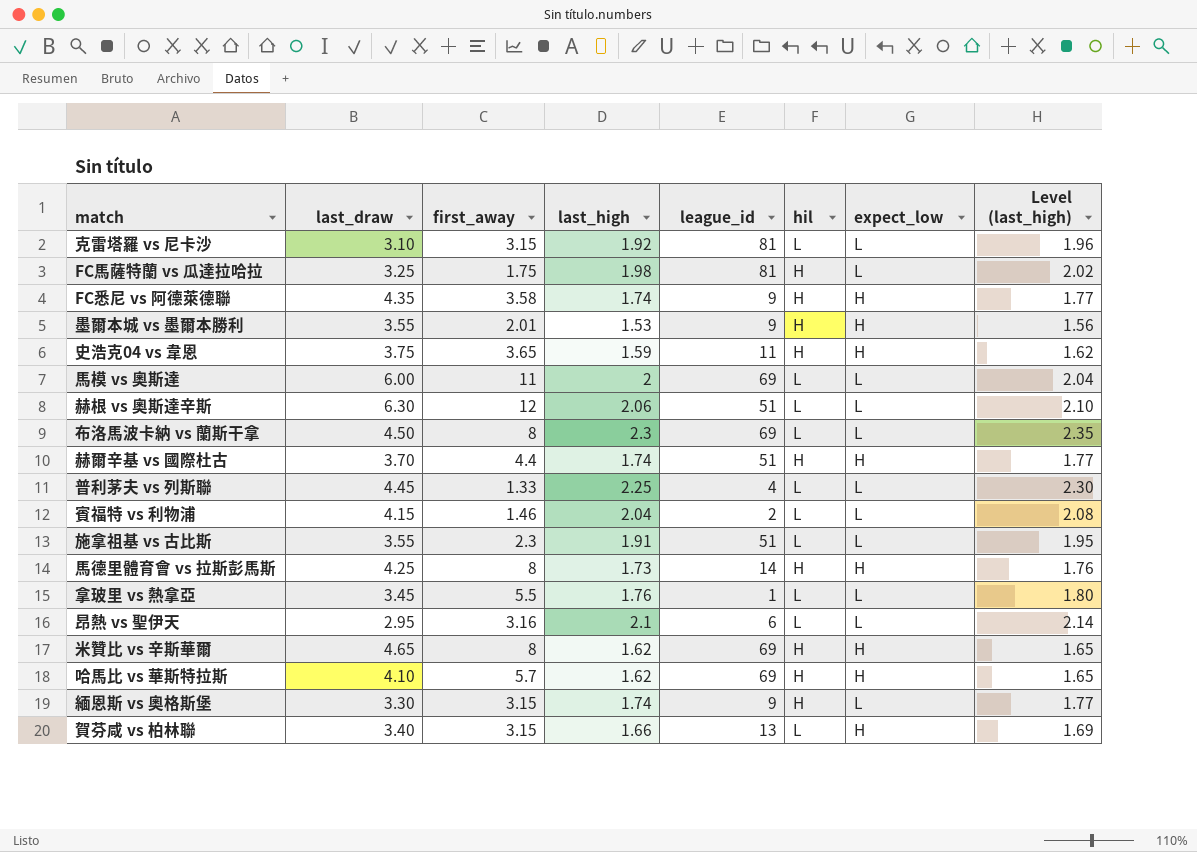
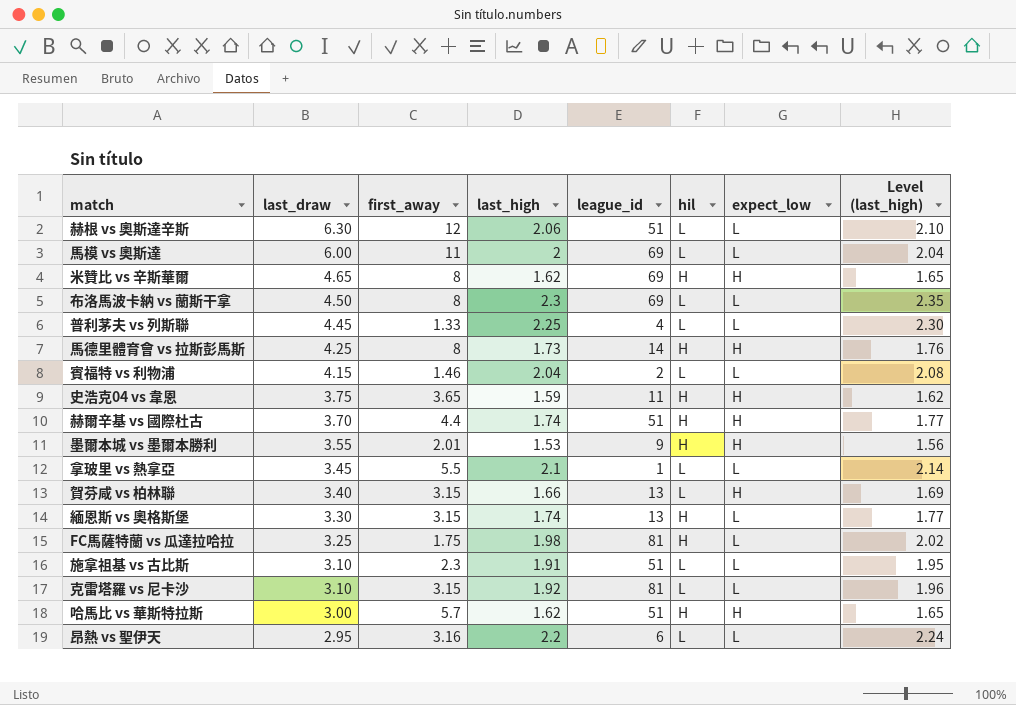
row order: none -> last_draw descending
row FC悉尼 vs 阿德萊德聯: 4.35 | 3.58 | 1.74 | 9 | H | H | 1.77 -> none
拿玻里 vs 熱拿亞 | last_high: 1.76 -> 2.1
拿玻里 vs 熱拿亞 | Level (last_high): 1.80 -> 2.14
緬恩斯 vs 奧格斯堡 | league_id: 9 -> 13
施拿祖基 vs 古比斯 | last_draw: 3.55 -> 3.10
哈馬比 vs 華斯特拉斯 | last_draw: 4.10 -> 3.00
哈馬比 vs 華斯特拉斯 | league_id: 69 -> 51
昂熱 vs 聖伊天 | last_high: 2.1 -> 2.2
昂熱 vs 聖伊天 | Level (last_high): 2.14 -> 2.24

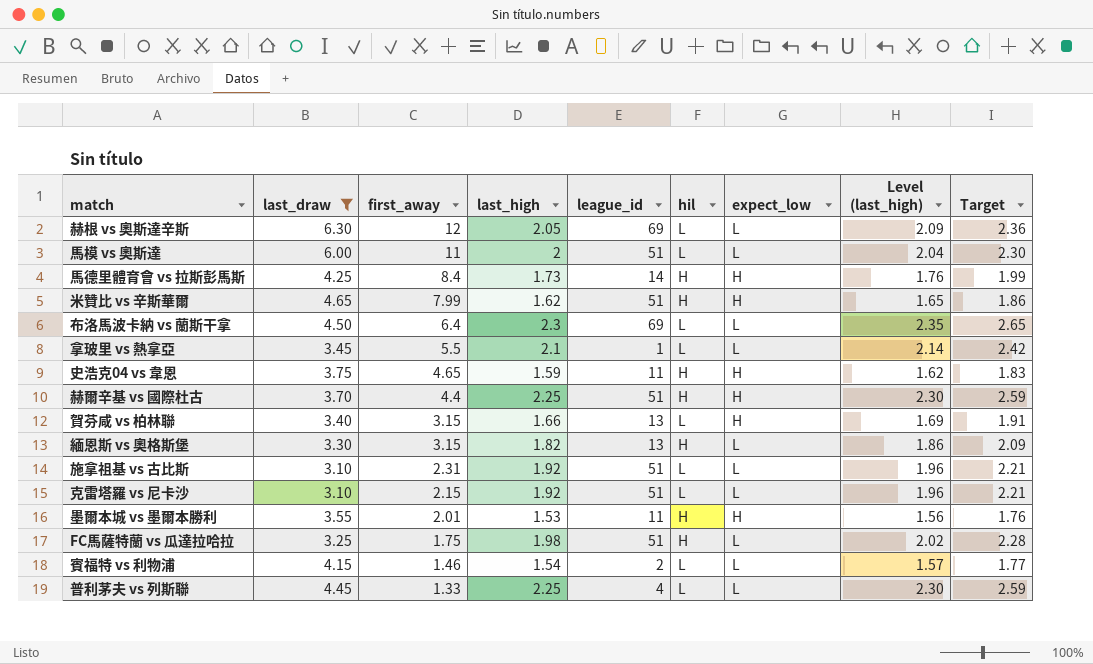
filter: none -> last_draw >= 3.10
row order: last_draw descending -> first_away descending
column Target | formula: none -> [last_high] * 1.15
赫根 vs 奧斯達辛斯 | last_high: 2.06 -> 2.05
赫根 vs 奧斯達辛斯 | league_id: 51 -> 69
赫根 vs 奧斯達辛斯 | Level (last_high): 2.10 -> 2.09
馬模 vs 奧斯達 | league_id: 69 -> 51
馬德里體育會 vs 拉斯彭馬斯 | first_away: 8 -> 8.4
米贊比 vs 辛斯華爾 | first_away: 8 -> 7.99
米贊比 vs 辛斯華爾 | league_id: 69 -> 51
布洛馬波卡納 vs 蘭斯干拿 | first_away: 8 -> 6.4
史浩克04 vs 韋恩 | first_away: 3.65 -> 4.65
赫爾辛基 vs 國際杜古 | last_high: 1.74 -> 2.25
赫爾辛基 vs 國際杜古 | Level (last_high): 1.77 -> 2.30
緬恩斯 vs 奧格斯堡 | last_high: 1.74 -> 1.82
緬恩斯 vs 奧格斯堡 | Level (last_high): 1.77 -> 1.86
施拿祖基 vs 古比斯 | first_away: 2.3 -> 2.31
施拿祖基 vs 古比斯 | last_high: 1.91 -> 1.92
施拿祖基 vs 古比斯 | Level (last_high): 1.95 -> 1.96
克雷塔羅 vs 尼卡沙 | first_away: 3.15 -> 2.15
克雷塔羅 vs 尼卡沙 | league_id: 81 -> 51
墨爾本城 vs 墨爾本勝利 | league_id: 9 -> 11
FC馬薩特蘭 vs 瓜達拉哈拉 | league_id: 81 -> 51
賓福特 vs 利物浦 | last_high: 2.04 -> 1.54
賓福特 vs 利物浦 | Level (last_high): 2.08 -> 1.57

